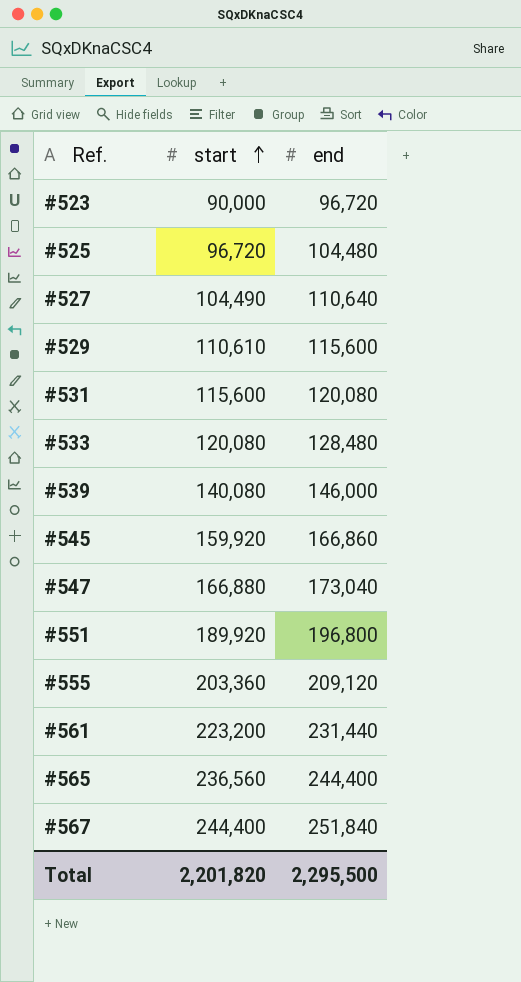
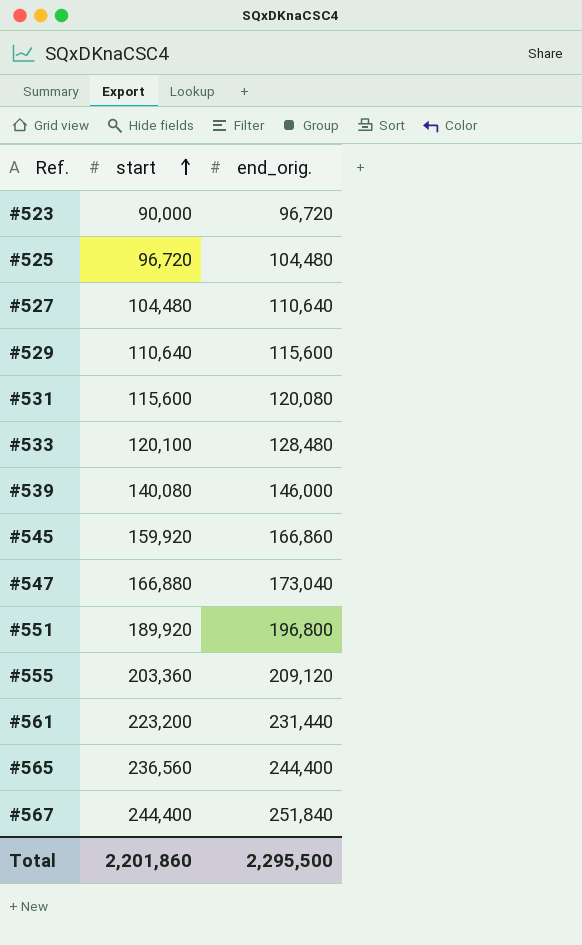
column name: end -> end_orig.
#527 | start: 104,490 -> 104,480
#529 | start: 110,610 -> 110,640
#533 | start: 120,080 -> 120,100
Total | start: 2,201,820 -> 2,201,860

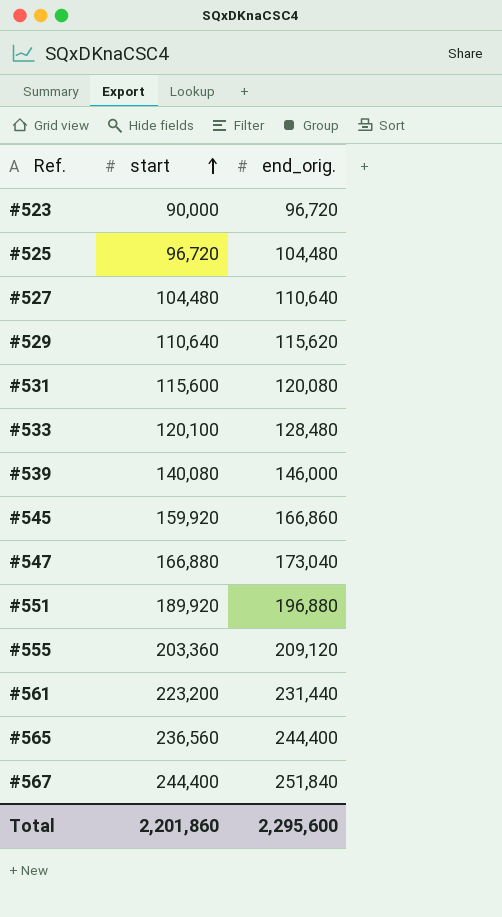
#529 | end_orig.: 115,600 -> 115,620
#551 | end_orig.: 196,800 -> 196,880
Total | end_orig.: 2,295,500 -> 2,295,600

